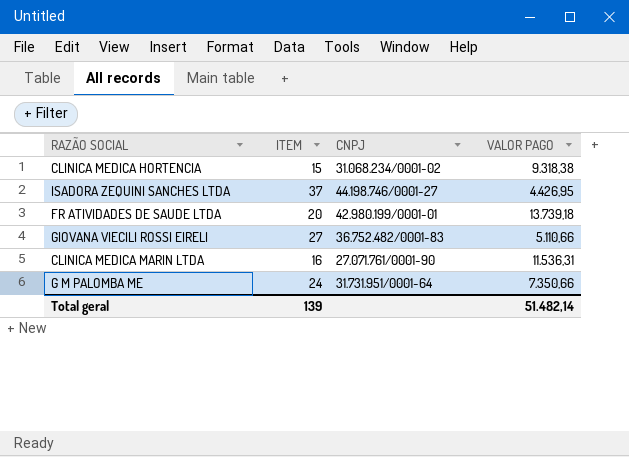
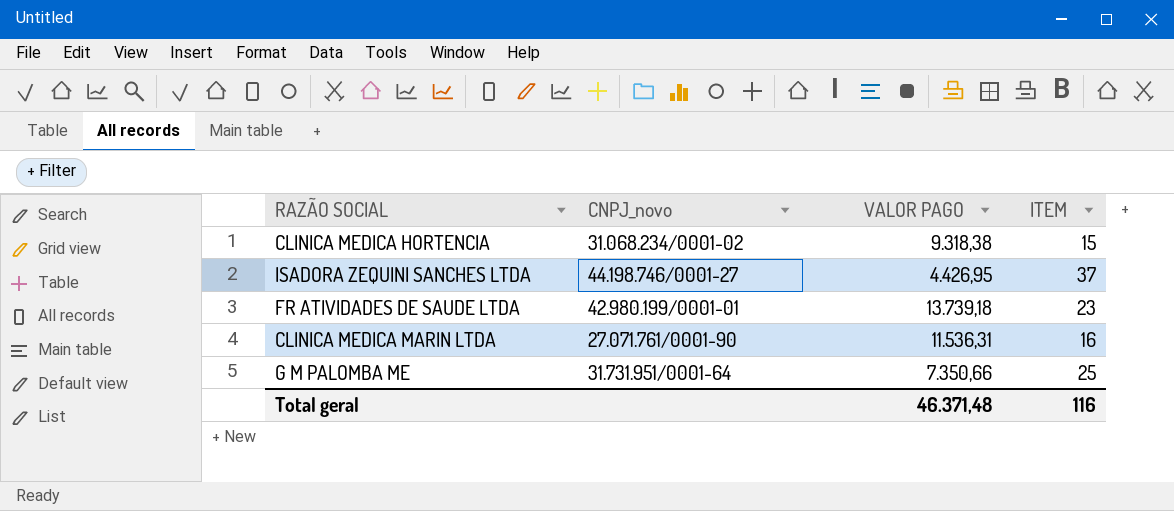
column name: CNPJ -> CNPJ_novo
column ITEM | position: 2 -> 4
row GIOVANA VIECILI ROSSI EIRELI: 27 | 36.752.482/0001-83 | 5.110,66 -> none
FR ATIVIDADES DE SAUDE LTDA | ITEM: 20 -> 23
G M PALOMBA ME | ITEM: 24 -> 25
Total geral | VALOR PAGO: 51.482,14 -> 46.371,48
Total geral | ITEM: 139 -> 116

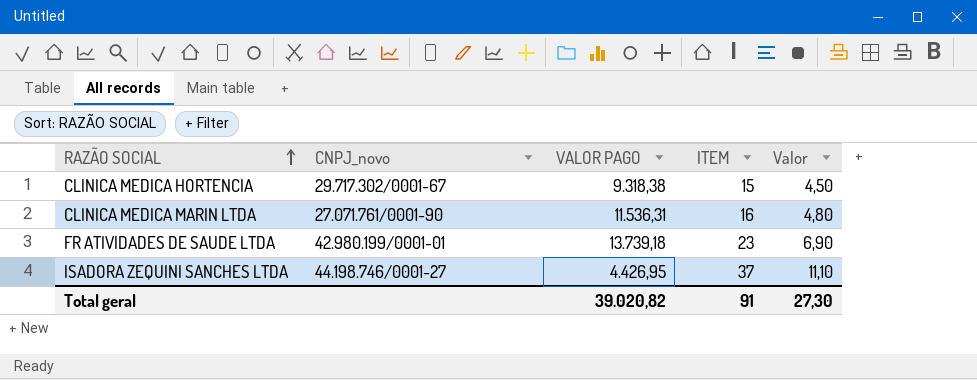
row order: none -> RAZÃO SOCIAL ascending
column Valor | formula: none -> [ITEM] * 0,3
row G M PALOMBA ME: 31.731.951/0001-64 | 7.350,66 | 25 -> none
CLINICA MEDICA HORTENCIA | CNPJ_novo: 31.068.234/0001-02 -> 29.717.302/0001-67
Total geral | VALOR PAGO: 46.371,48 -> 39.020,82
Total geral | ITEM: 116 -> 91

